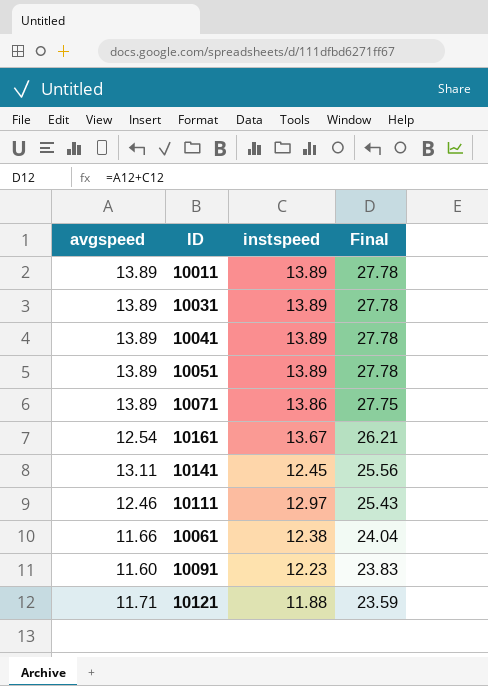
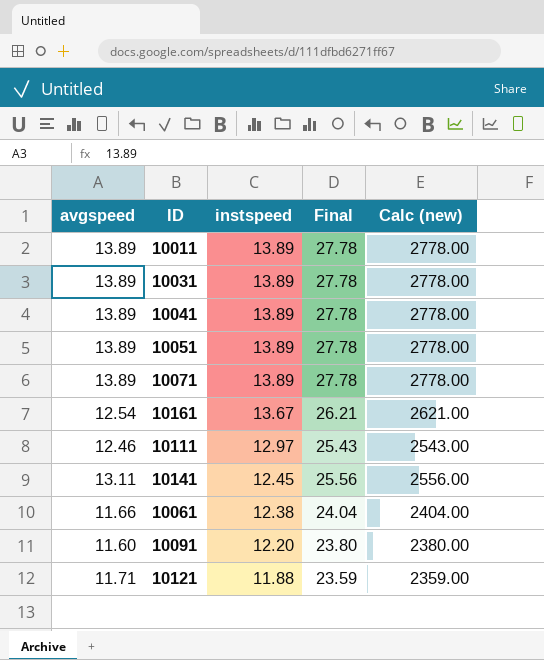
row order: Final descending -> instspeed descending
column Calc (new) | formula: none -> [Final] * 100
10071 | instspeed: 13.86 -> 13.89
10071 | Final: 27.75 -> 27.78
10091 | instspeed: 12.23 -> 12.20
10091 | Final: 23.83 -> 23.80

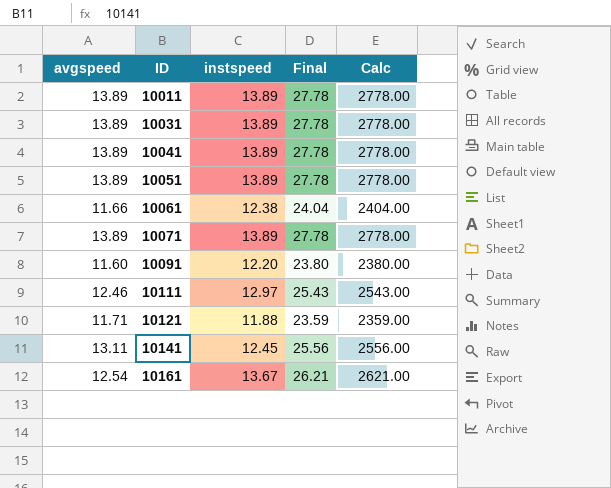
row order: instspeed descending -> ID ascending
column name: Calc (new) -> Calc

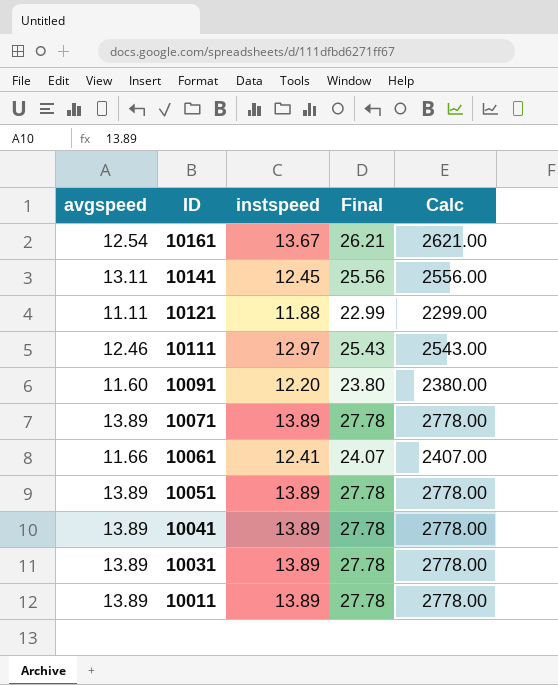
row order: ID ascending -> ID descending
10121 | avgspeed: 11.71 -> 11.11
10121 | Final: 23.59 -> 22.99
10121 | Calc: 2359.00 -> 2299.00
10061 | instspeed: 12.38 -> 12.41
10061 | Final: 24.04 -> 24.07
10061 | Calc: 2404.00 -> 2407.00

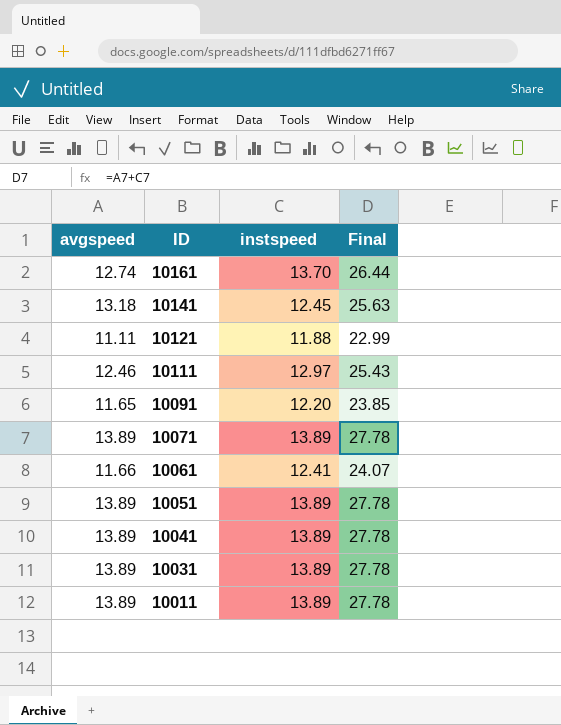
column Calc | formula: [Final] * 100 -> none
10161 | avgspeed: 12.54 -> 12.74
10161 | instspeed: 13.67 -> 13.70
10161 | Final: 26.21 -> 26.44
10141 | avgspeed: 13.11 -> 13.18
10141 | Final: 25.56 -> 25.63
10091 | avgspeed: 11.60 -> 11.65
10091 | Final: 23.80 -> 23.85

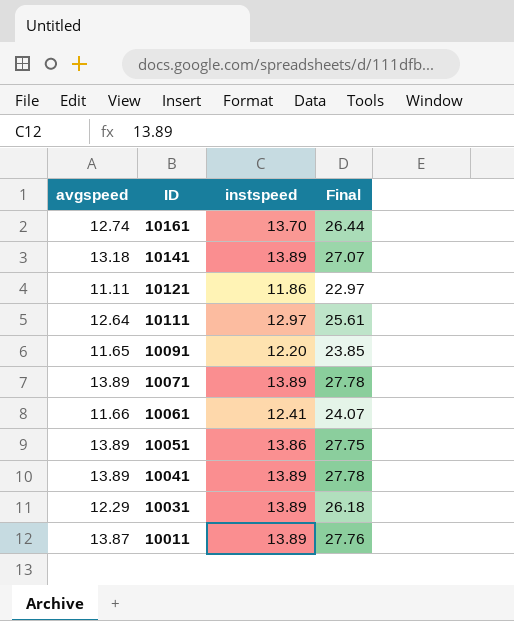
10141 | instspeed: 12.45 -> 13.89
10141 | Final: 25.63 -> 27.07
10121 | instspeed: 11.88 -> 11.86
10121 | Final: 22.99 -> 22.97
10111 | avgspeed: 12.46 -> 12.64
10111 | Final: 25.43 -> 25.61
10051 | instspeed: 13.89 -> 13.86
10051 | Final: 27.78 -> 27.75
10031 | avgspeed: 13.89 -> 12.29
10031 | Final: 27.78 -> 26.18
10011 | avgspeed: 13.89 -> 13.87
10011 | Final: 27.78 -> 27.76

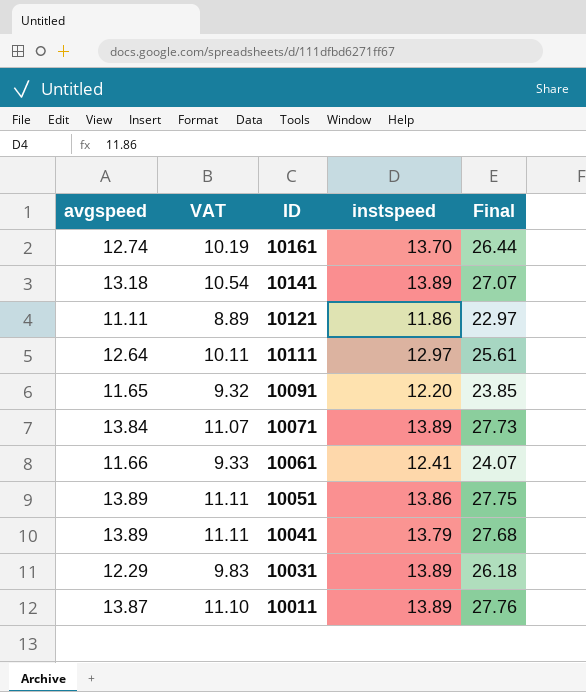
column VAT | formula: none -> [avgspeed] * 0.8
10071 | avgspeed: 13.89 -> 13.84
10071 | Final: 27.78 -> 27.73
10041 | instspeed: 13.89 -> 13.79
10041 | Final: 27.78 -> 27.68

